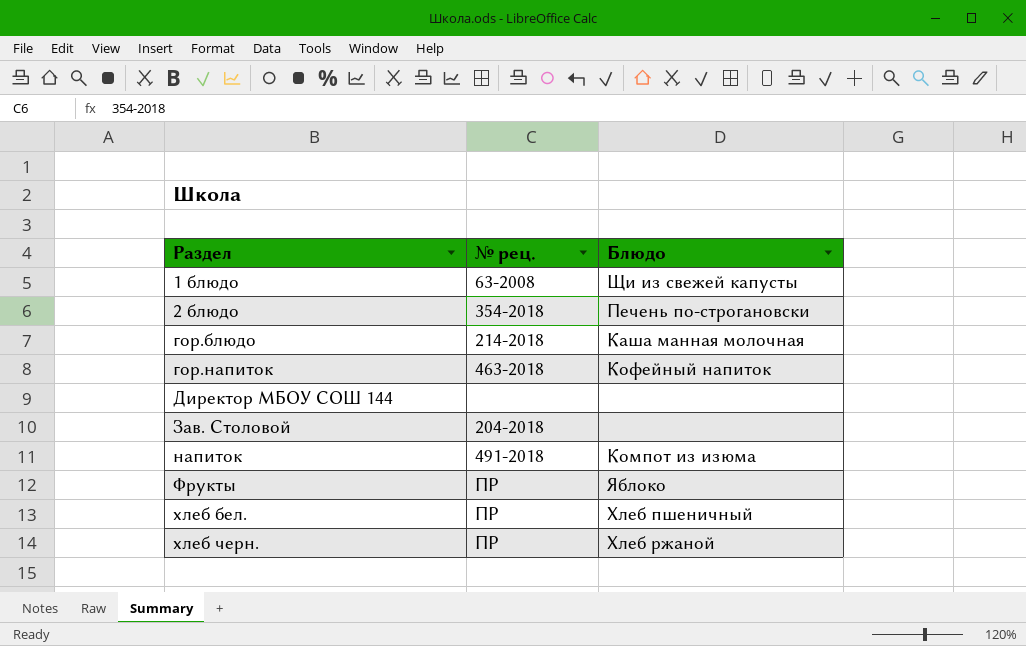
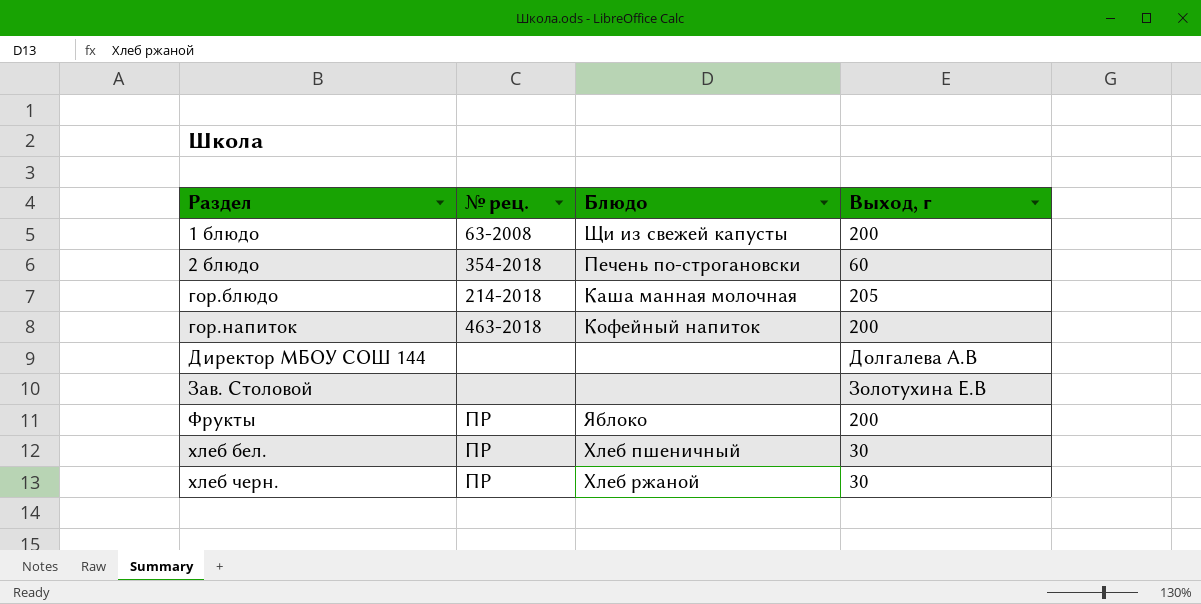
column Выход, г | position: none -> 4
row напиток: 491-2018 | Компот из изюма -> none
Зав. Столовой | № рец.: 204-2018 -> none

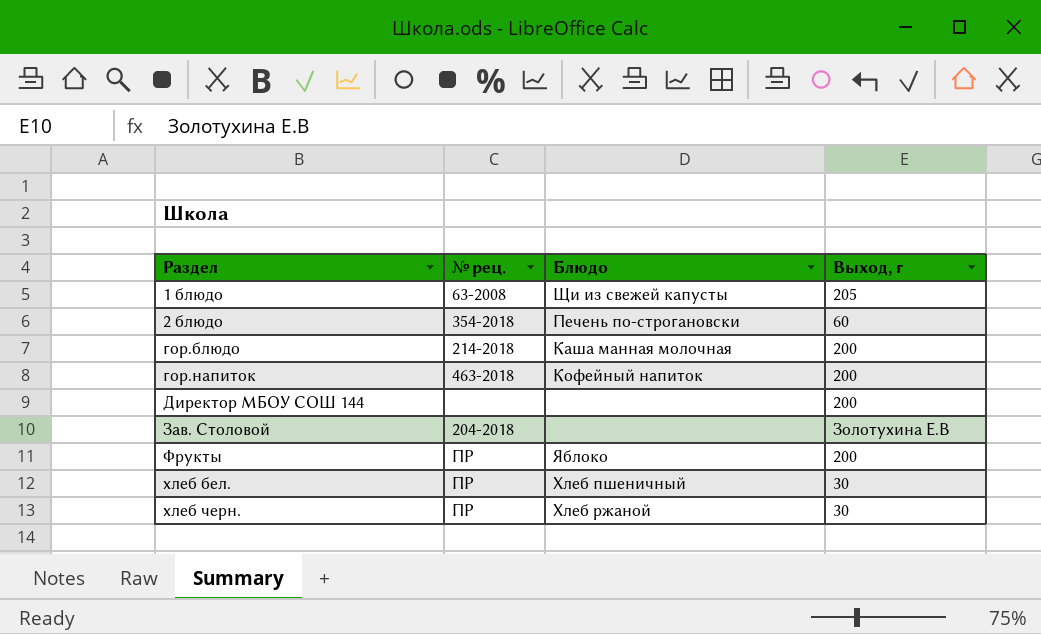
1 блюдо | Выход, г: 200 -> 205
гор.блюдо | Выход, г: 205 -> 200
Директор МБОУ СОШ 144 | Выход, г: Долгалева А.В -> 200
Зав. Столовой | № рец.: none -> 204-2018

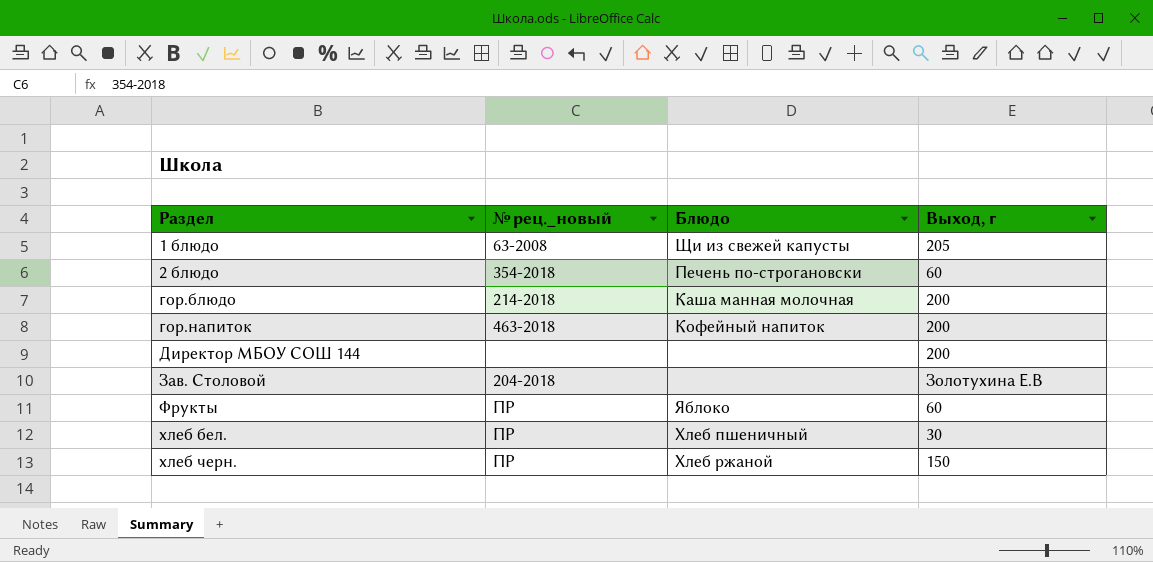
column name: № рец. -> № рец._новый
Фрукты | Выход, г: 200 -> 60
хлеб черн. | Выход, г: 30 -> 150

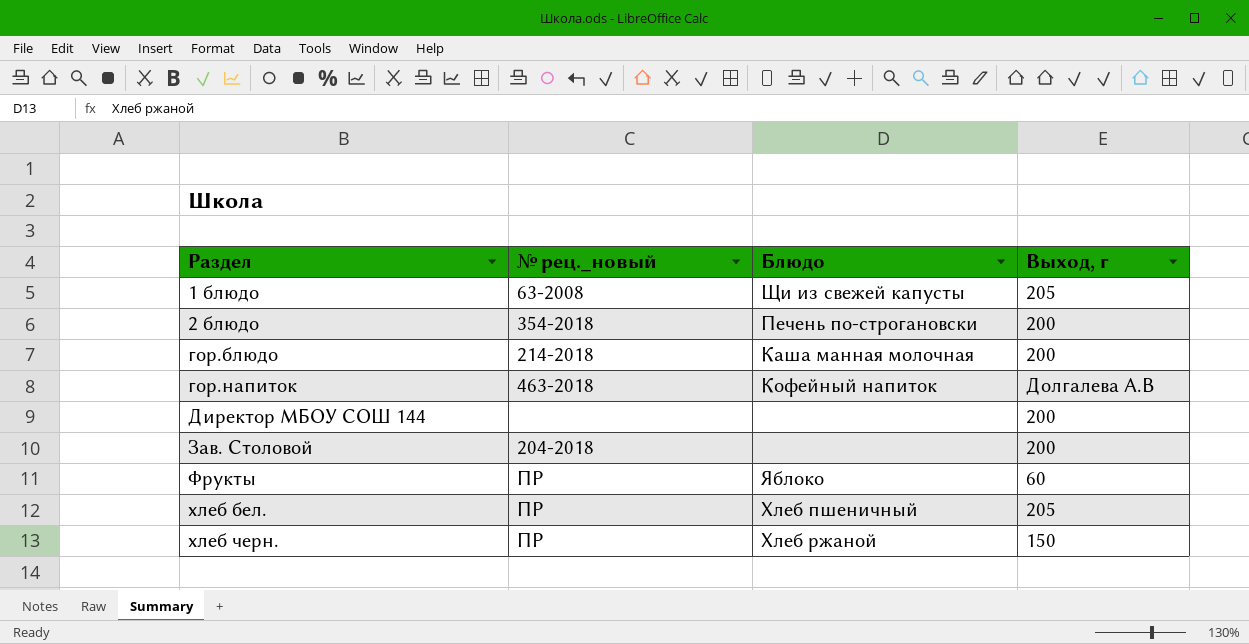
2 блюдо | Выход, г: 60 -> 200
гор.напиток | Выход, г: 200 -> Долгалева А.В
Зав. Столовой | Выход, г: Золотухина Е.В -> 200
хлеб бел. | Выход, г: 30 -> 205

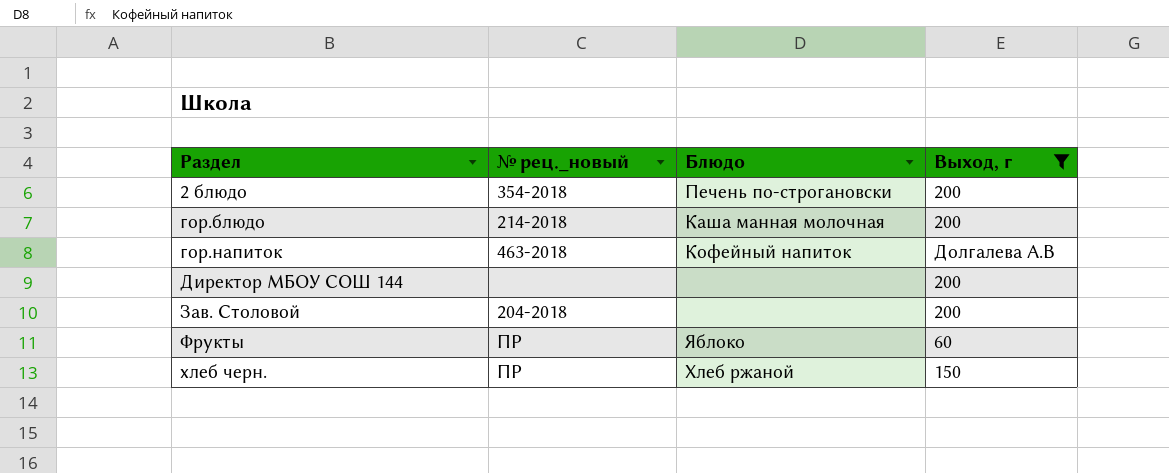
filter: none -> Выход, г != 205

